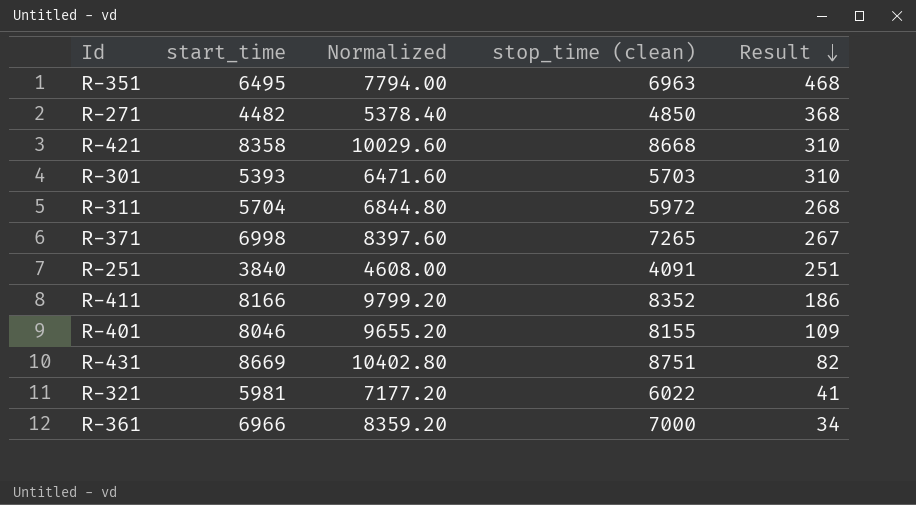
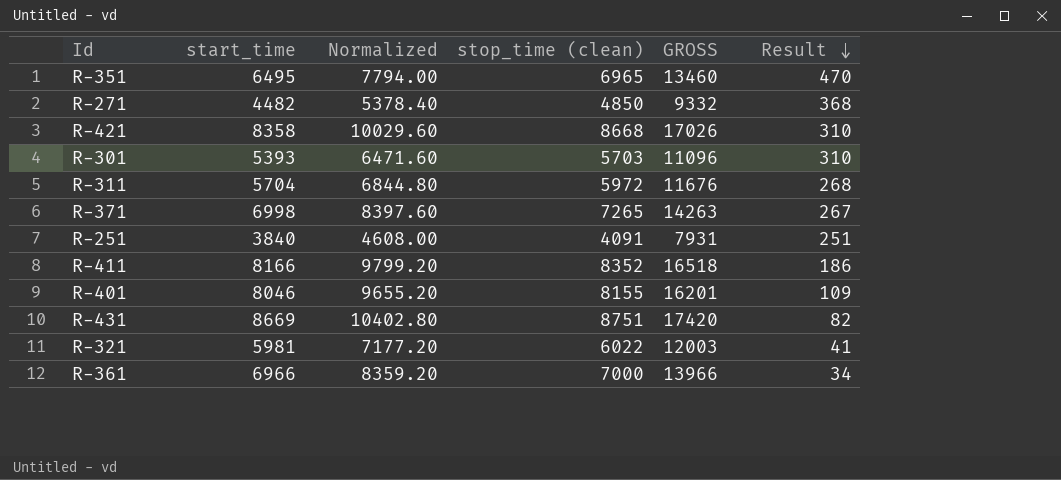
column GROSS | formula: none -> [start_time] + [stop_time (clean)]
R-351 | stop_time (clean): 6963 -> 6965
R-351 | Result: 468 -> 470

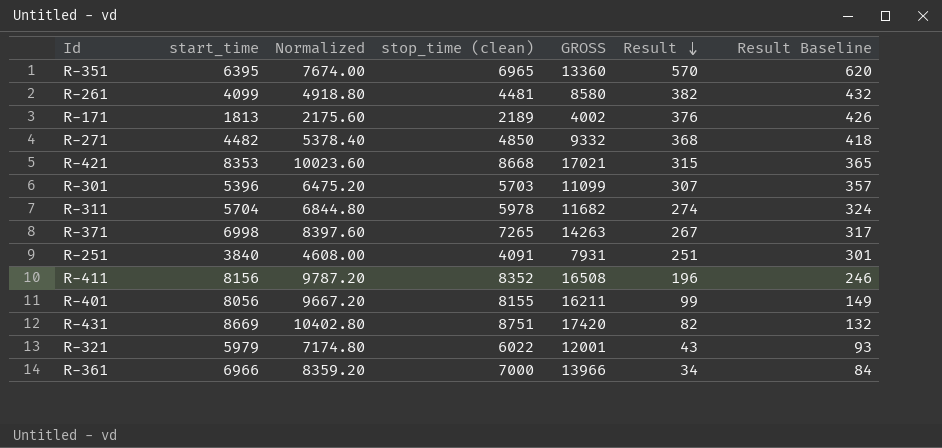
column Result Baseline | formula: none -> [Result] + 50
R-351 | start_time: 6495 -> 6395
R-351 | Normalized: 7794.00 -> 7674.00
R-351 | GROSS: 13460 -> 13360
R-351 | Result: 470 -> 570
row R-261: none -> 4099 | 4918.80 | 4481 | 8580 | 382 | 432
row R-171: none -> 1813 | 2175.60 | 2189 | 4002 | 376 | 426
R-421 | start_time: 8358 -> 8353
R-421 | Normalized: 10029.60 -> 10023.60
R-421 | GROSS: 17026 -> 17021
R-421 | Result: 310 -> 315
R-301 | start_time: 5393 -> 5396
R-301 | Normalized: 6471.60 -> 6475.20
R-301 | GROSS: 11096 -> 11099
R-301 | Result: 310 -> 307
R-311 | stop_time (clean): 5972 -> 5978
R-311 | GROSS: 11676 -> 11682
R-311 | Result: 268 -> 274
R-411 | start_time: 8166 -> 8156
R-411 | Normalized: 9799.20 -> 9787.20
R-411 | GROSS: 16518 -> 16508
R-411 | Result: 186 -> 196
R-401 | start_time: 8046 -> 8056
R-401 | Normalized: 9655.20 -> 9667.20
R-401 | GROSS: 16201 -> 16211
R-401 | Result: 109 -> 99
R-321 | start_time: 5981 -> 5979
R-321 | Normalized: 7177.20 -> 7174.80
R-321 | GROSS: 12003 -> 12001
R-321 | Result: 41 -> 43

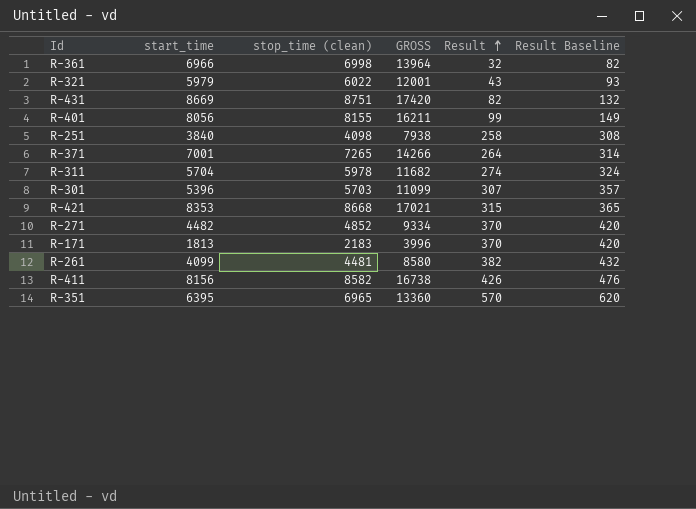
row order: Result descending -> Result ascending
column Normalized | formula: [start_time] * 1.2 -> none
R-361 | stop_time (clean): 7000 -> 6998
R-361 | GROSS: 13966 -> 13964
R-361 | Result: 34 -> 32
R-361 | Result Baseline: 84 -> 82
R-251 | stop_time (clean): 4091 -> 4098
R-251 | GROSS: 7931 -> 7938
R-251 | Result: 251 -> 258
R-251 | Result Baseline: 301 -> 308
R-371 | start_time: 6998 -> 7001
R-371 | GROSS: 14263 -> 14266
R-371 | Result: 267 -> 264
R-371 | Result Baseline: 317 -> 314
R-271 | stop_time (clean): 4850 -> 4852
R-271 | GROSS: 9332 -> 9334
R-271 | Result: 368 -> 370
R-271 | Result Baseline: 418 -> 420
R-171 | stop_time (clean): 2189 -> 2183
R-171 | GROSS: 4002 -> 3996
R-171 | Result: 376 -> 370
R-171 | Result Baseline: 426 -> 420
R-411 | stop_time (clean): 8352 -> 8582
R-411 | GROSS: 16508 -> 16738
R-411 | Result: 196 -> 426
R-411 | Result Baseline: 246 -> 476

